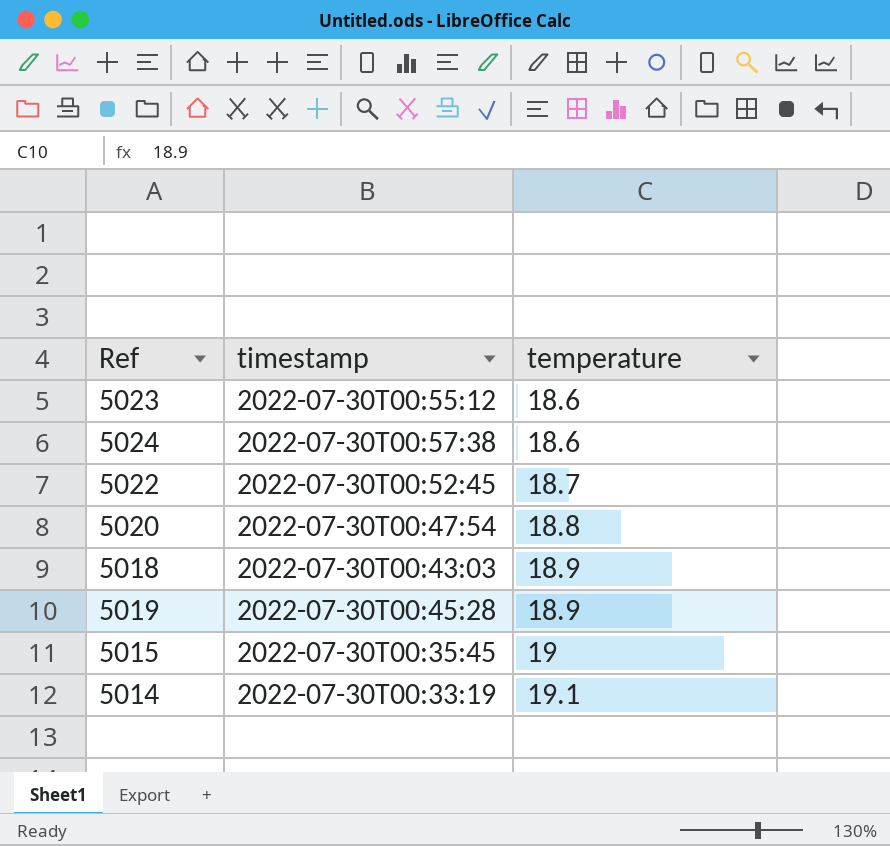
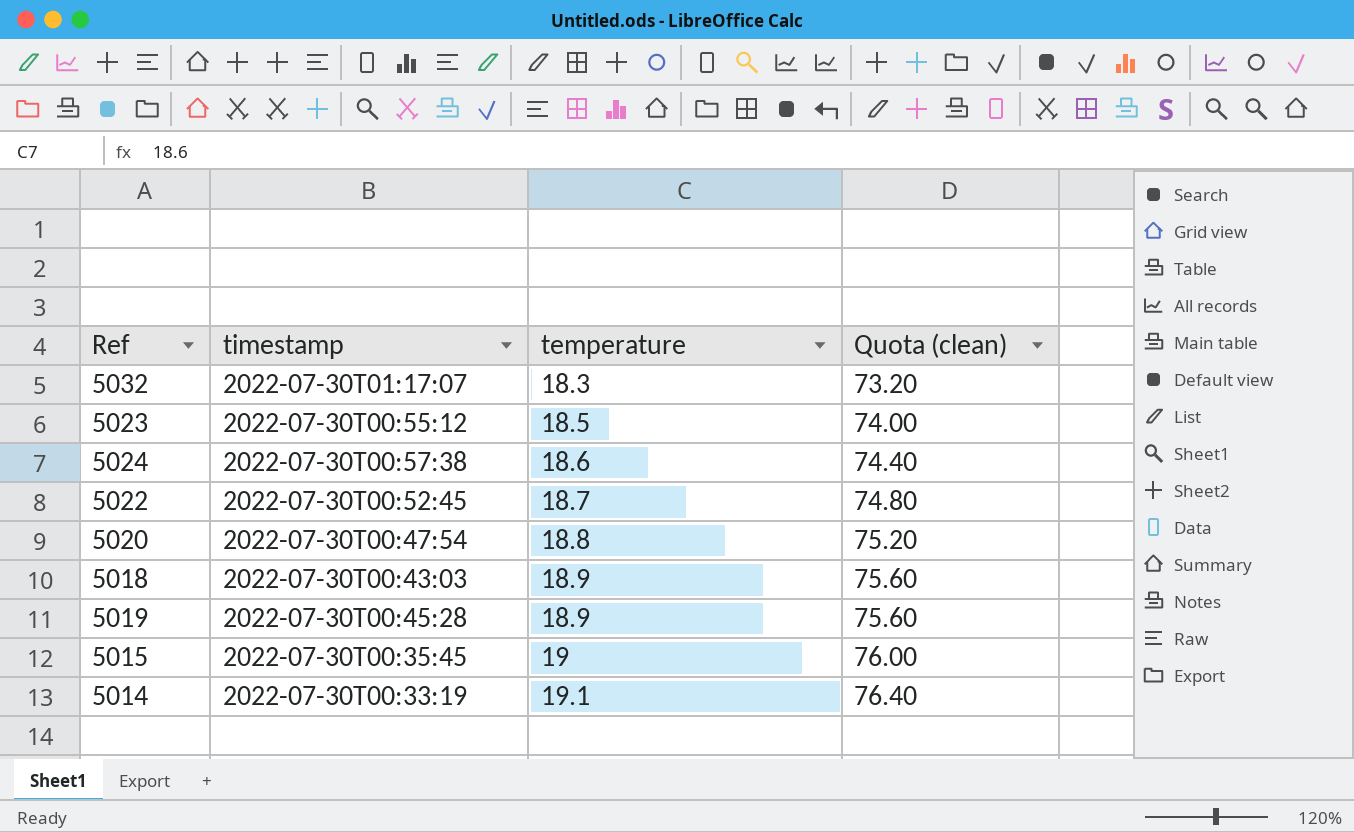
column Quota (clean) | formula: none -> [temperature] * 4
row 5032: none -> 2022-07-30T01:17:07 | 18.3 | 73.20
5023 | temperature: 18.6 -> 18.5

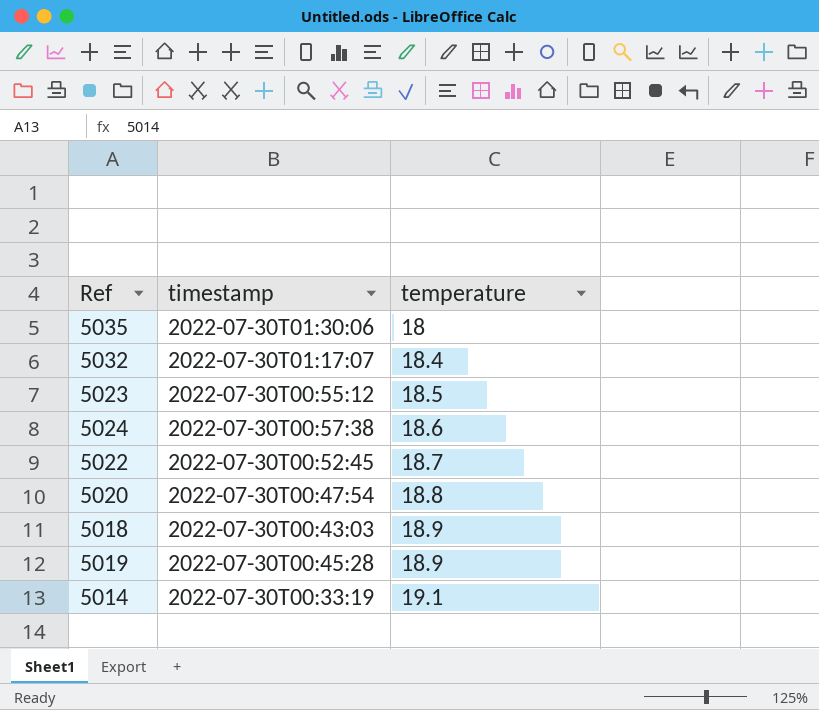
column Quota (clean) | formula: [temperature] * 4 -> none
row 5015: 2022-07-30T00:35:45 | 19 | 76.00 -> none
row 5035: none -> 2022-07-30T01:30:06 | 18
5032 | temperature: 18.3 -> 18.4

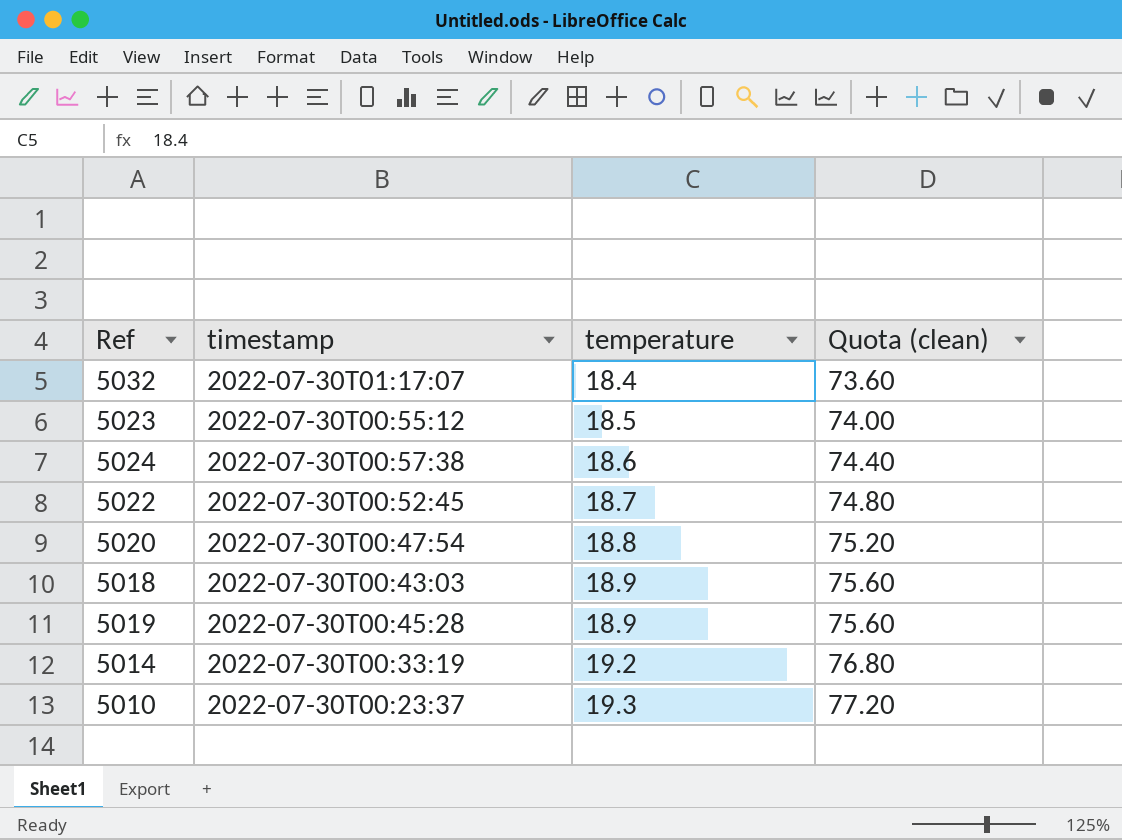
column Quota (clean) | formula: none -> [temperature] * 4
row 5035: 2022-07-30T01:30:06 | 18 -> none
5014 | temperature: 19.1 -> 19.2
row 5010: none -> 2022-07-30T00:23:37 | 19.3 | 77.20

